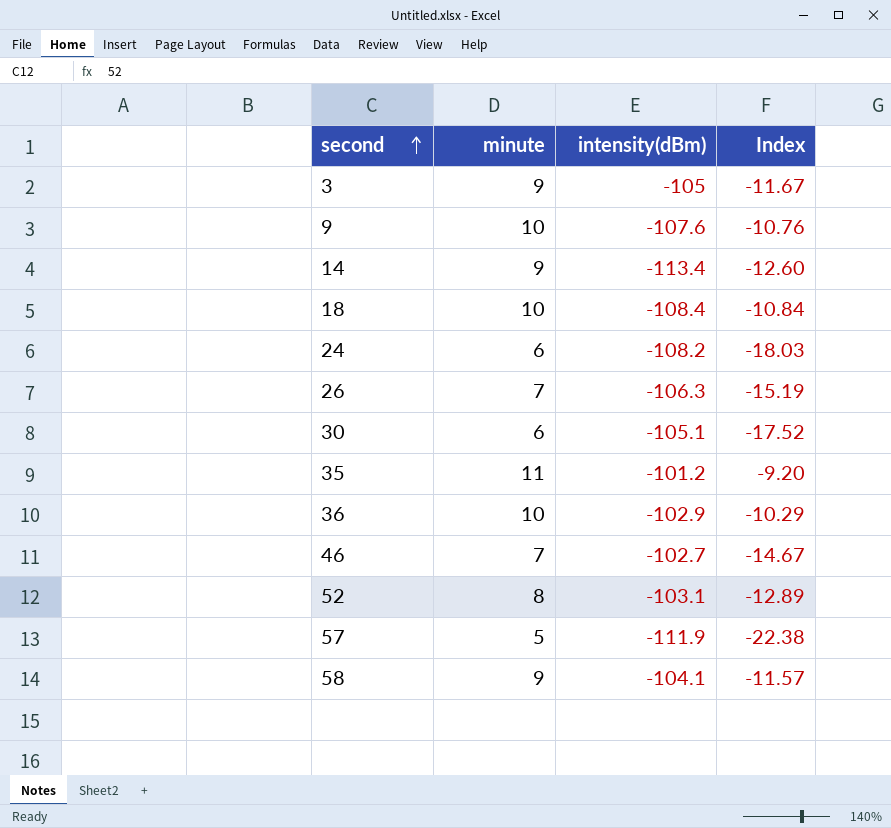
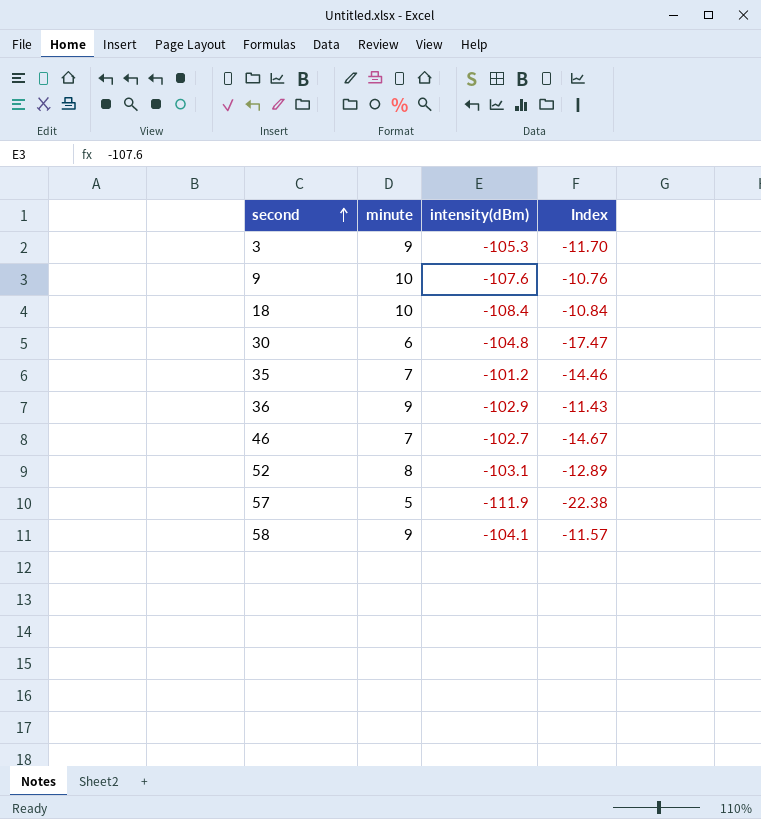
row 14: 9 | -113.4 | -12.60 -> none
row 24: 6 | -108.2 | -18.03 -> none
row 26: 7 | -106.3 | -15.19 -> none
3 | intensity(dBm): -105 -> -105.3
3 | Index: -11.67 -> -11.70
30 | intensity(dBm): -105.1 -> -104.8
30 | Index: -17.52 -> -17.47
35 | minute: 11 -> 7
35 | Index: -9.20 -> -14.46
36 | minute: 10 -> 9
36 | Index: -10.29 -> -11.43

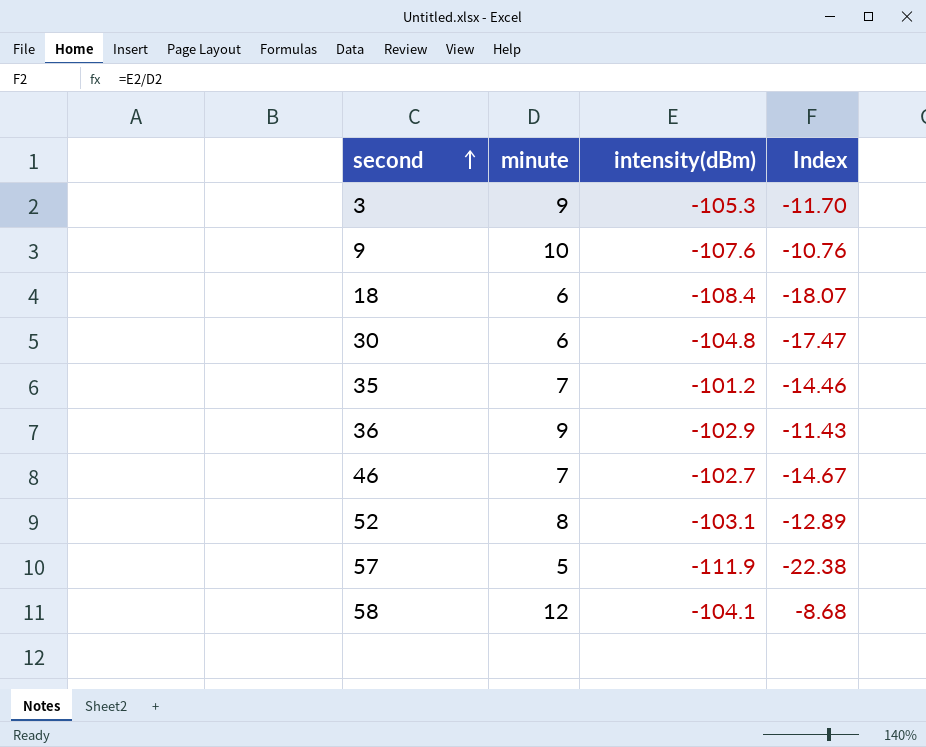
18 | minute: 10 -> 6
18 | Index: -10.84 -> -18.07
58 | minute: 9 -> 12
58 | Index: -11.57 -> -8.68

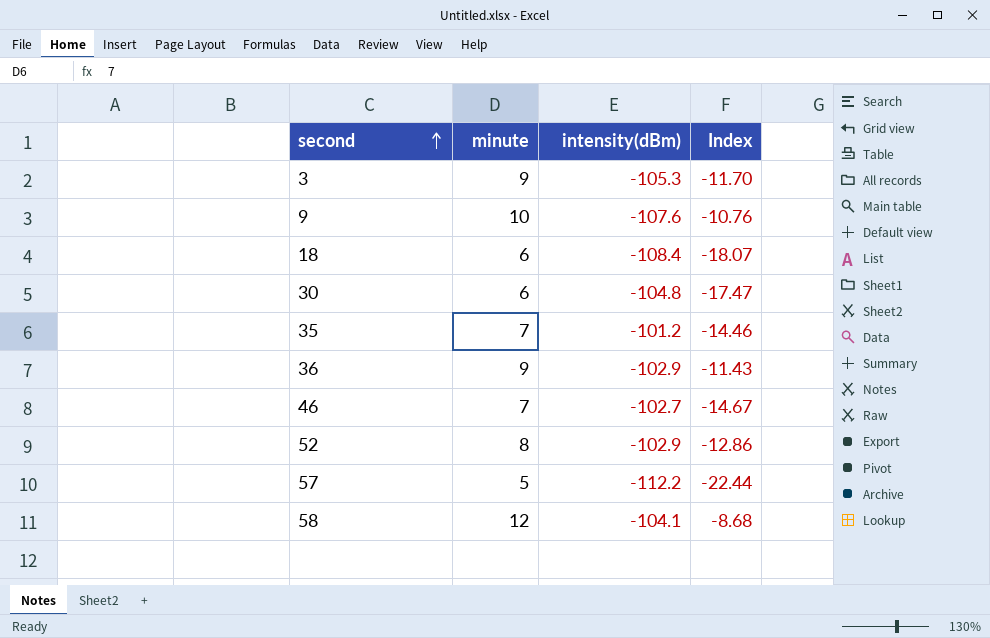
52 | intensity(dBm): -103.1 -> -102.9
52 | Index: -12.89 -> -12.86
57 | intensity(dBm): -111.9 -> -112.2
57 | Index: -22.38 -> -22.44

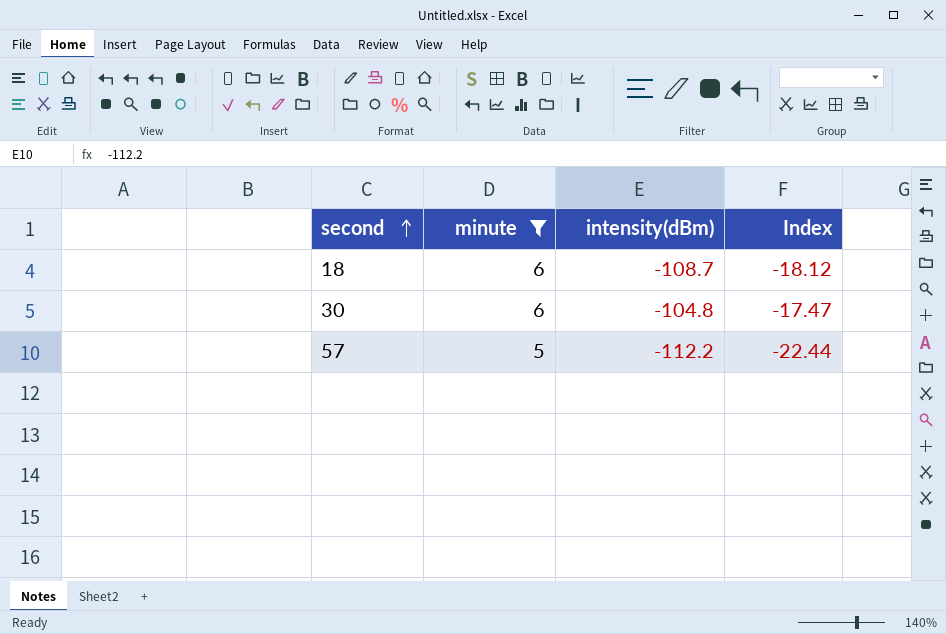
filter: none -> minute <= 6
18 | intensity(dBm): -108.4 -> -108.7
18 | Index: -18.07 -> -18.12

